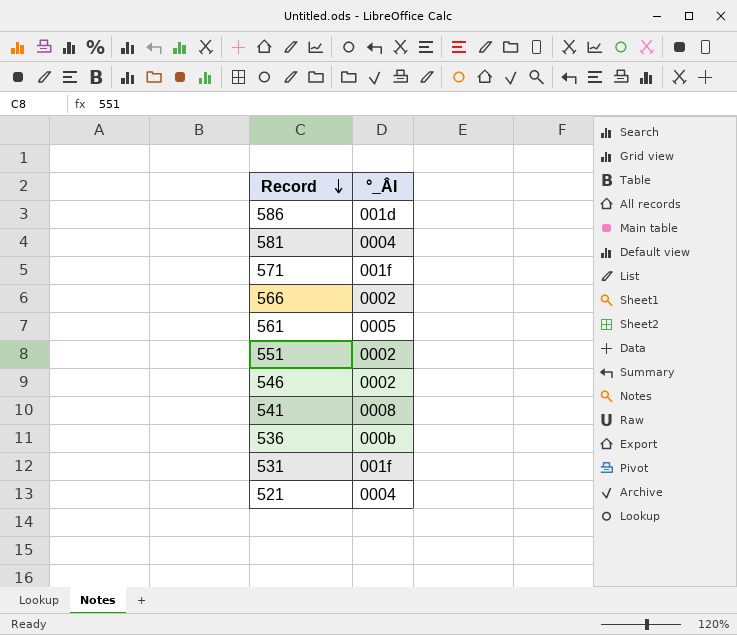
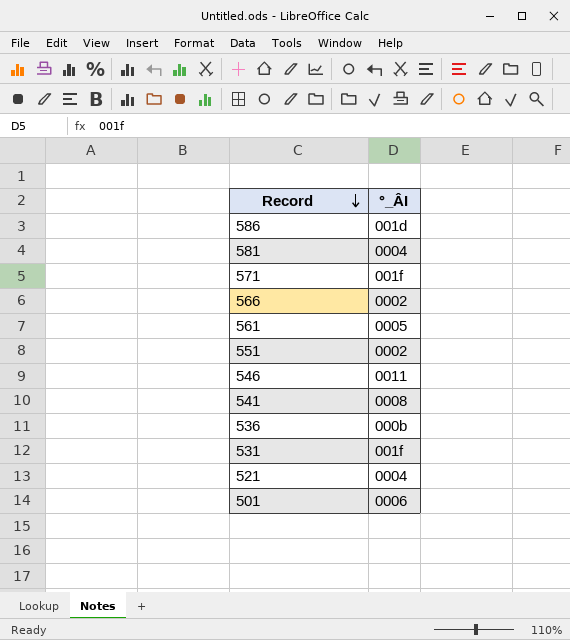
546 | °_ÂI: 0002 -> 0011
row 501: none -> 0006

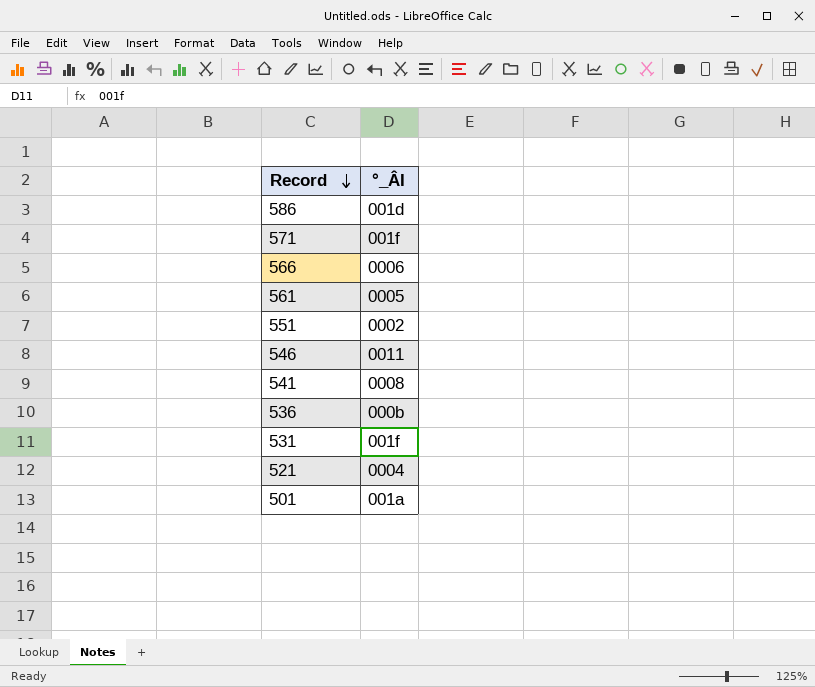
row 581: 0004 -> none
566 | °_ÂI: 0002 -> 0006
501 | °_ÂI: 0006 -> 001a

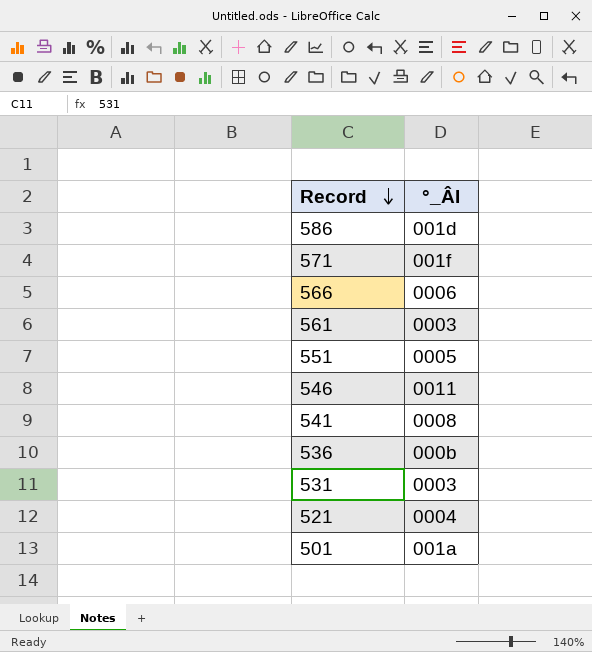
561 | °_ÂI: 0005 -> 0003
551 | °_ÂI: 0002 -> 0005
531 | °_ÂI: 001f -> 0003

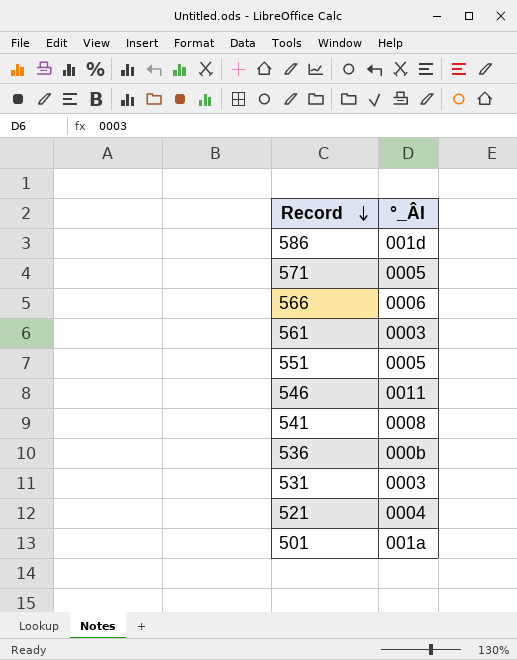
571 | °_ÂI: 001f -> 0005

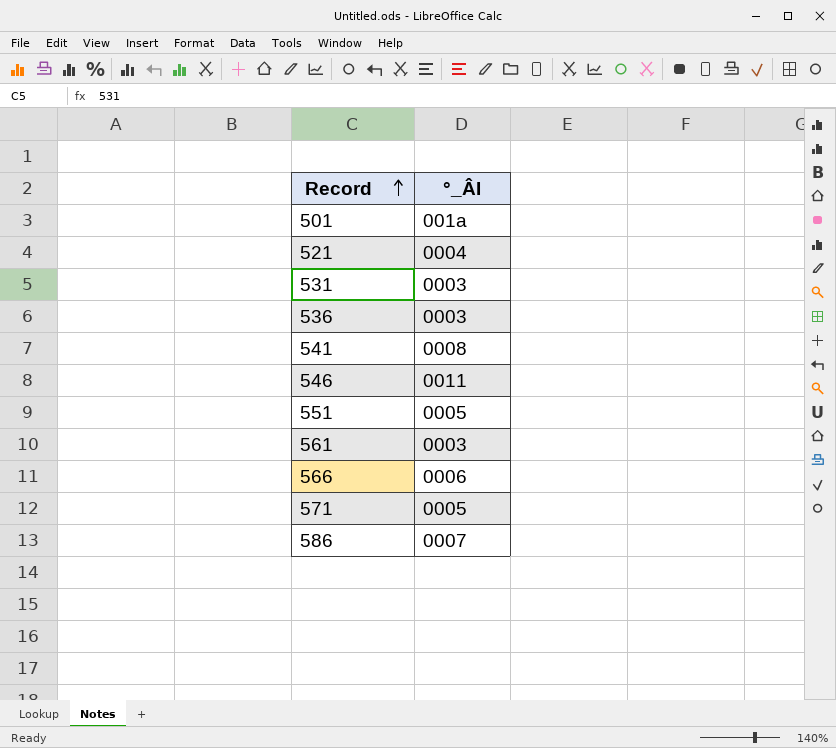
row order: Record descending -> Record ascending
536 | °_ÂI: 000b -> 0003
586 | °_ÂI: 001d -> 0007

